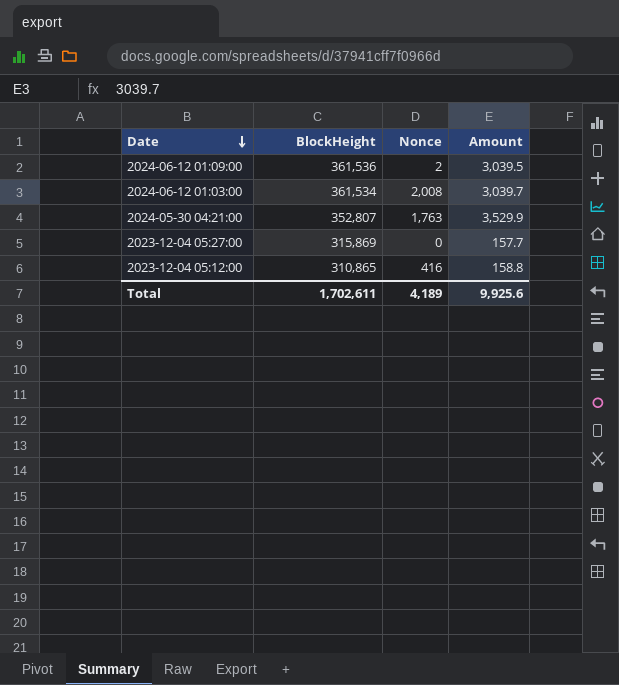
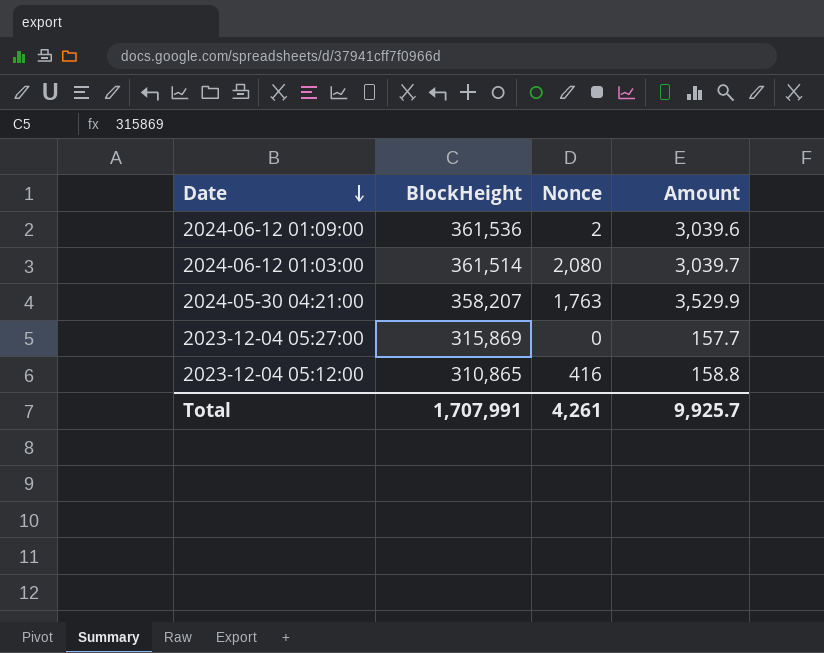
2024-06-12 01:09:00 | Amount: 3,039.5 -> 3,039.6
2024-06-12 01:03:00 | BlockHeight: 361,534 -> 361,514
2024-06-12 01:03:00 | Nonce: 2,008 -> 2,080
2024-05-30 04:21:00 | BlockHeight: 352,807 -> 358,207
Total | BlockHeight: 1,702,611 -> 1,707,991
Total | Nonce: 4,189 -> 4,261
Total | Amount: 9,925.6 -> 9,925.7

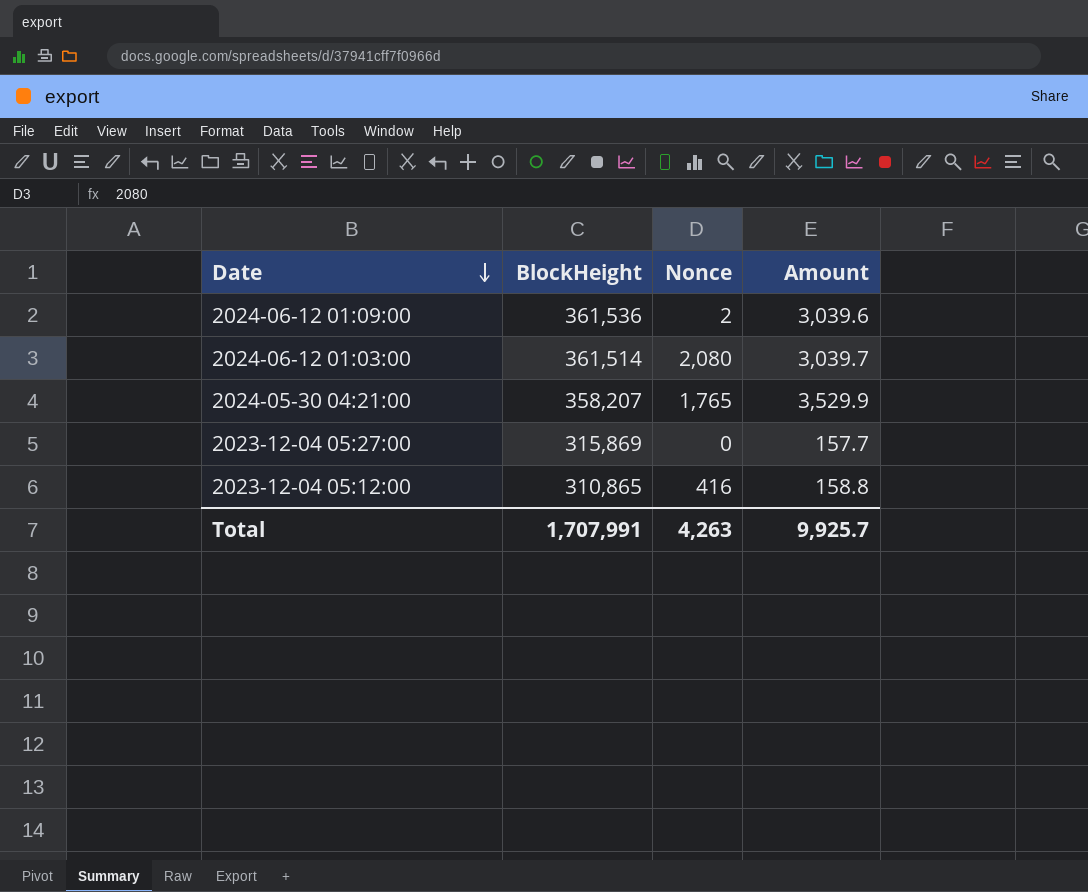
2024-05-30 04:21:00 | Nonce: 1,763 -> 1,765
Total | Nonce: 4,261 -> 4,263

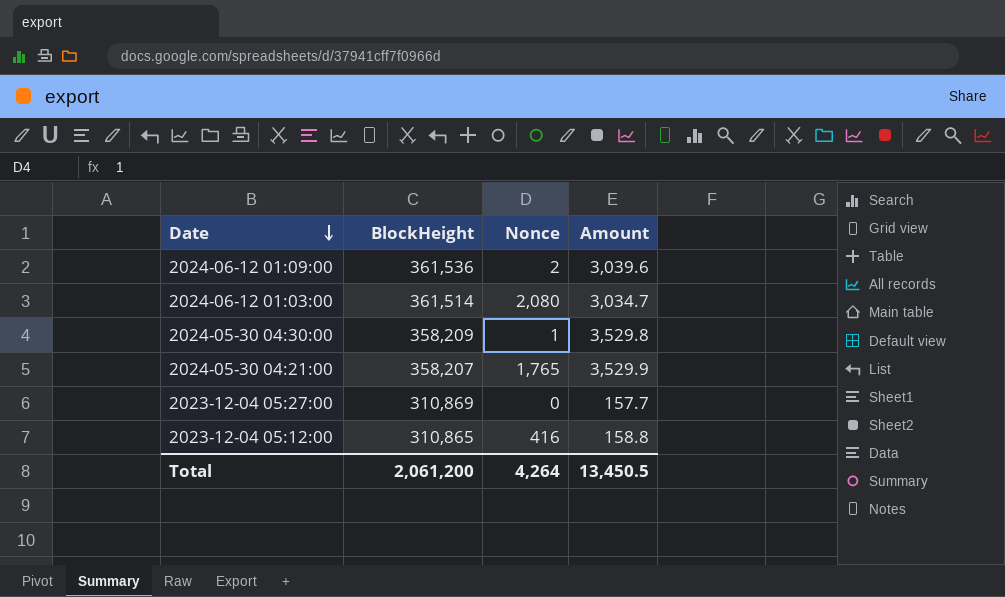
2024-06-12 01:03:00 | Amount: 3,039.7 -> 3,034.7
row 2024-05-30 04:30:00: none -> 358,209 | 1 | 3,529.8
2023-12-04 05:27:00 | BlockHeight: 315,869 -> 310,869
Total | BlockHeight: 1,707,991 -> 2,061,200
Total | Nonce: 4,263 -> 4,264
Total | Amount: 9,925.7 -> 13,450.5

